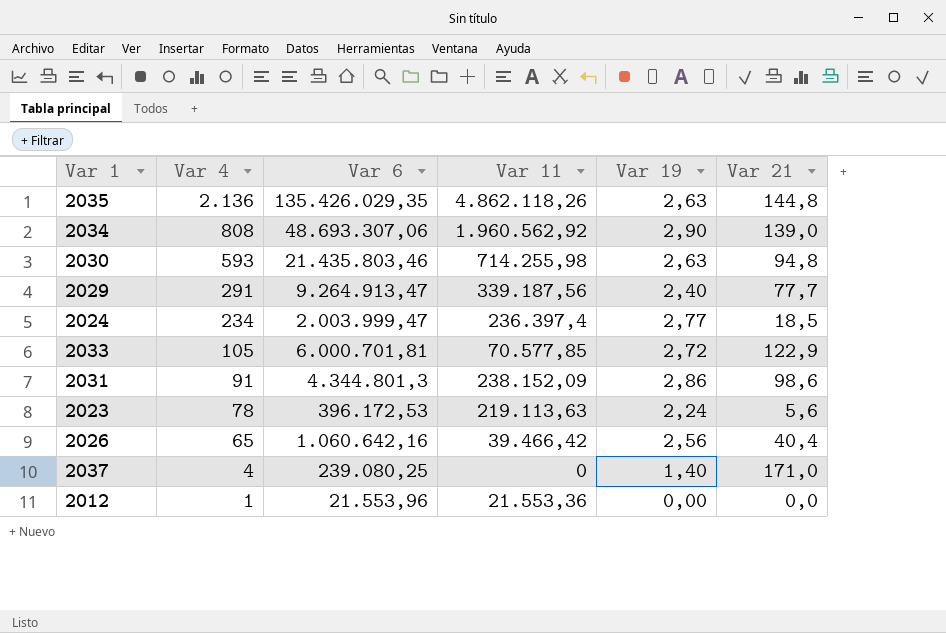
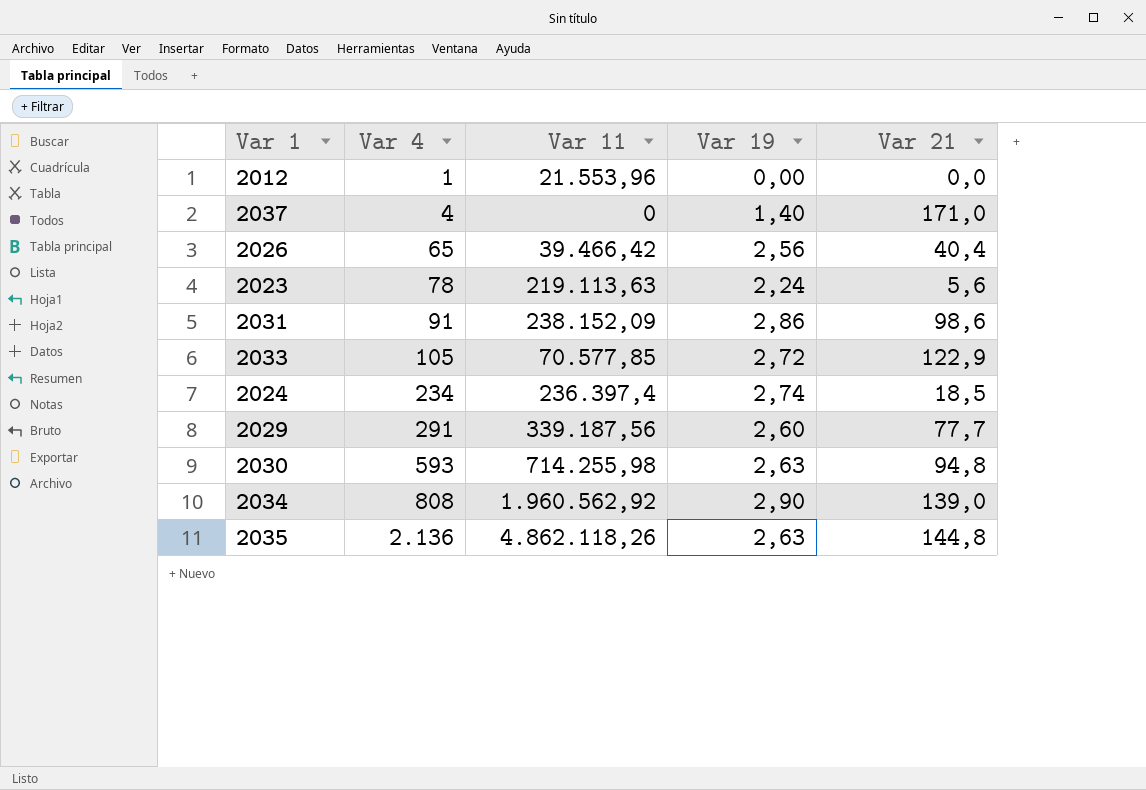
row order: Var 4 descending -> Var 4 ascending
column Var 6 | position: 3 -> none
2012 | Var 11: 21.553,36 -> 21.553,96
2024 | Var 19: 2,77 -> 2,74
2029 | Var 19: 2,40 -> 2,60

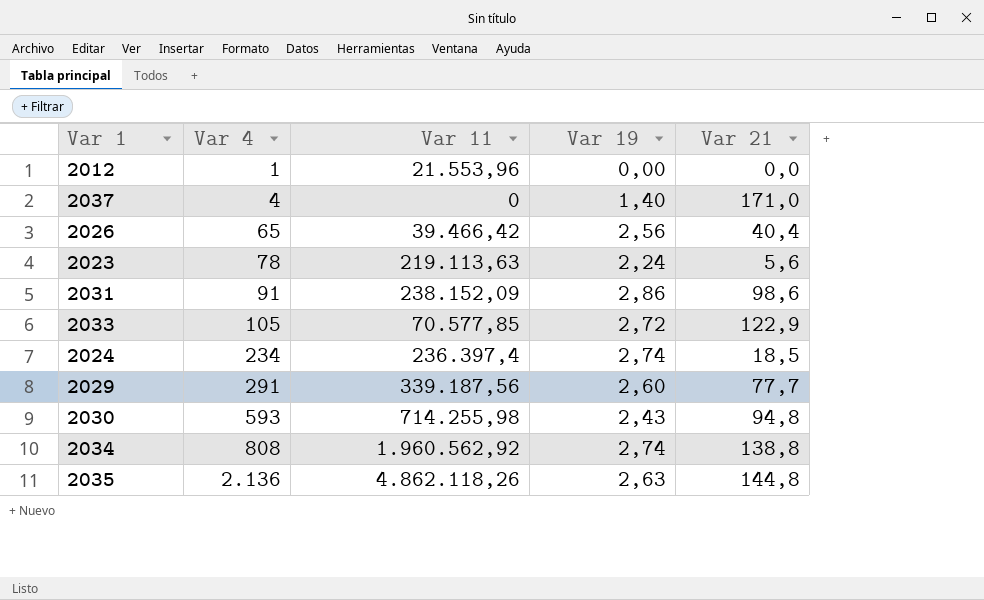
2030 | Var 19: 2,63 -> 2,43
2034 | Var 19: 2,90 -> 2,74
2034 | Var 21: 139,0 -> 138,8

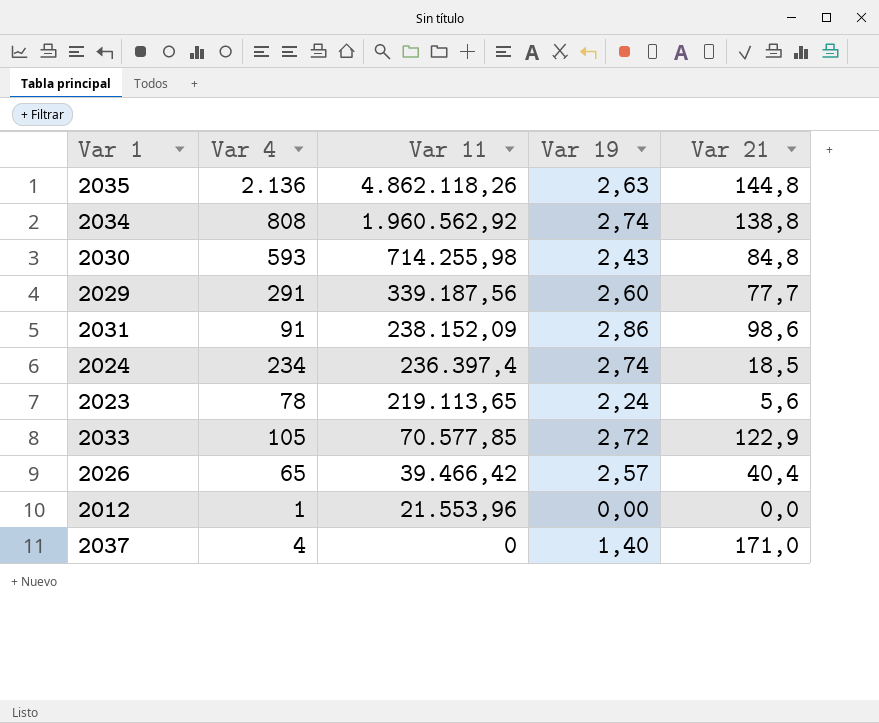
row order: Var 4 ascending -> Var 11 descending
2030 | Var 21: 94,8 -> 84,8
2023 | Var 11: 219.113,63 -> 219.113,65
2026 | Var 19: 2,56 -> 2,57

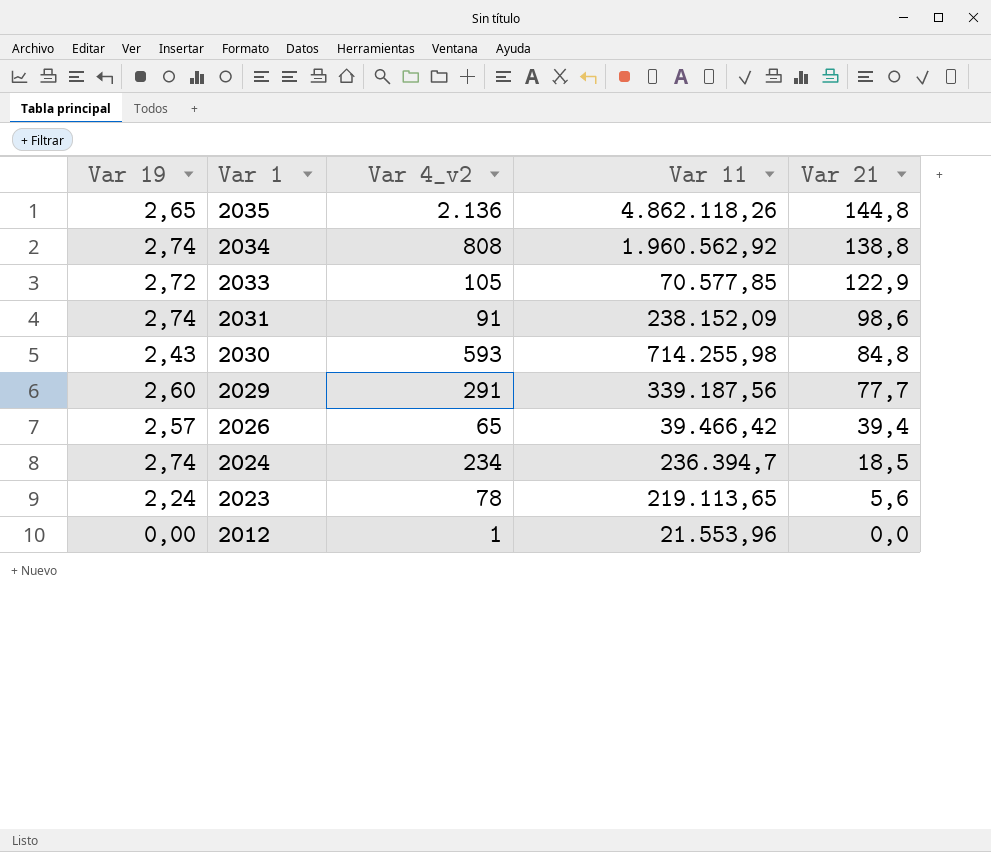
row order: Var 11 descending -> Var 1 descending
column Var 19 | position: 4 -> 1
column name: Var 4 -> Var 4_v2
row 2037: 4 | 0 | 1,40 | 171,0 -> none
2035 | Var 19: 2,63 -> 2,65
2031 | Var 19: 2,86 -> 2,74
2026 | Var 21: 40,4 -> 39,4
2024 | Var 11: 236.397,4 -> 236.394,7

